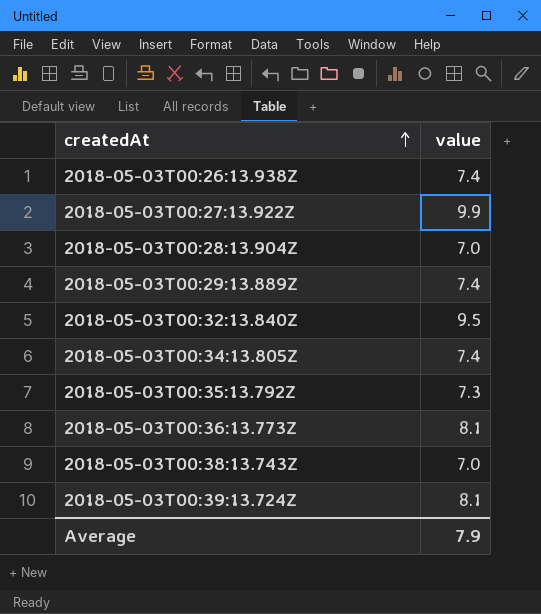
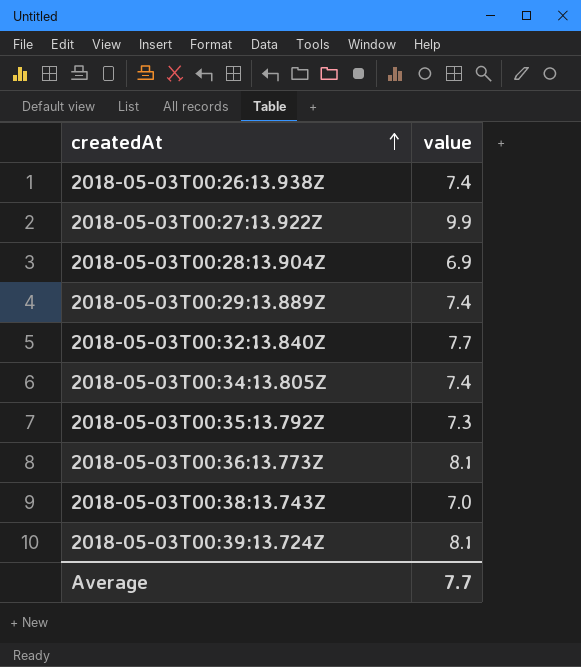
2018-05-03T00:28:13.904Z | value: 7.0 -> 6.9
2018-05-03T00:32:13.840Z | value: 9.5 -> 7.7
Average | value: 7.9 -> 7.7

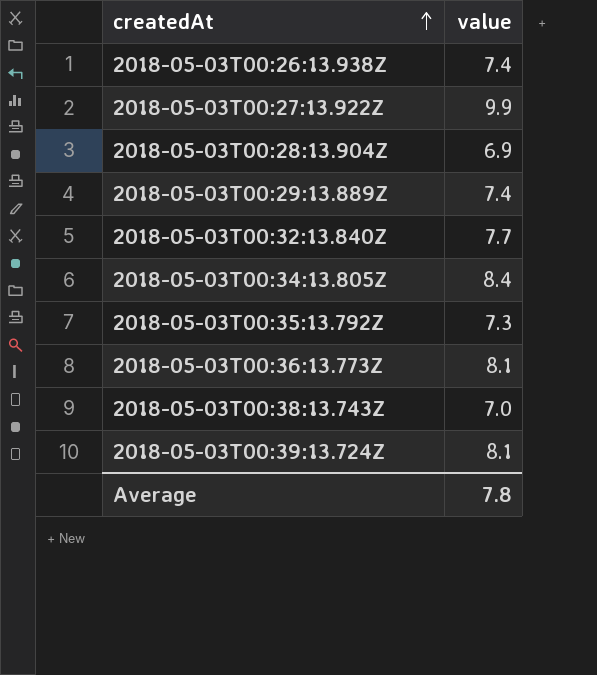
2018-05-03T00:34:13.805Z | value: 7.4 -> 8.4
Average | value: 7.7 -> 7.8

